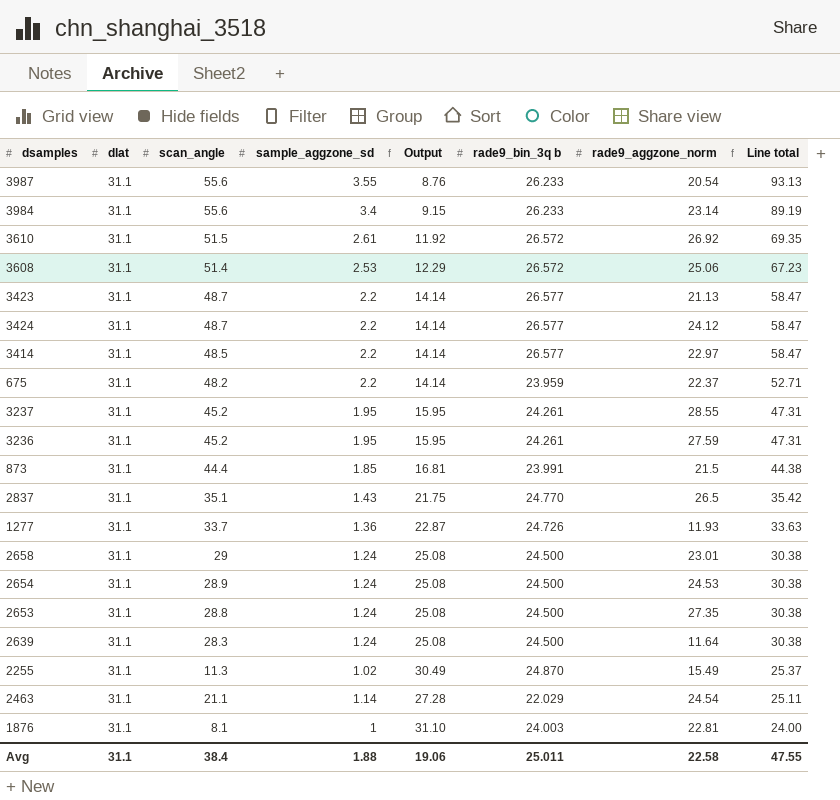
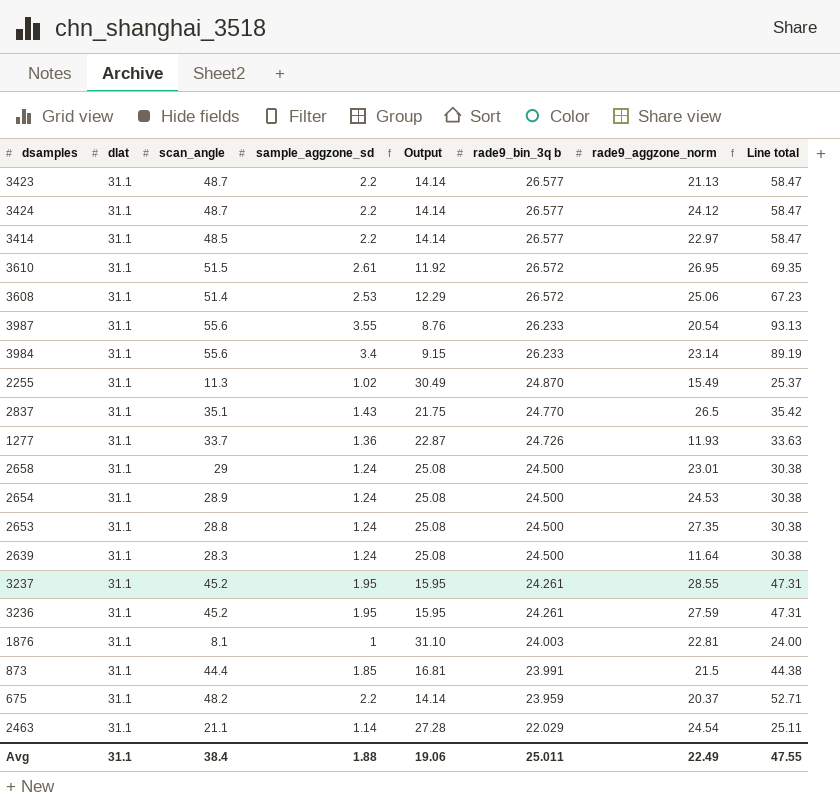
row order: Line total descending -> rade9_bin_3q b descending
3610 | rade9_aggzone_norm: 26.92 -> 26.95
675 | rade9_aggzone_norm: 22.37 -> 20.37
Avg | rade9_aggzone_norm: 22.58 -> 22.49

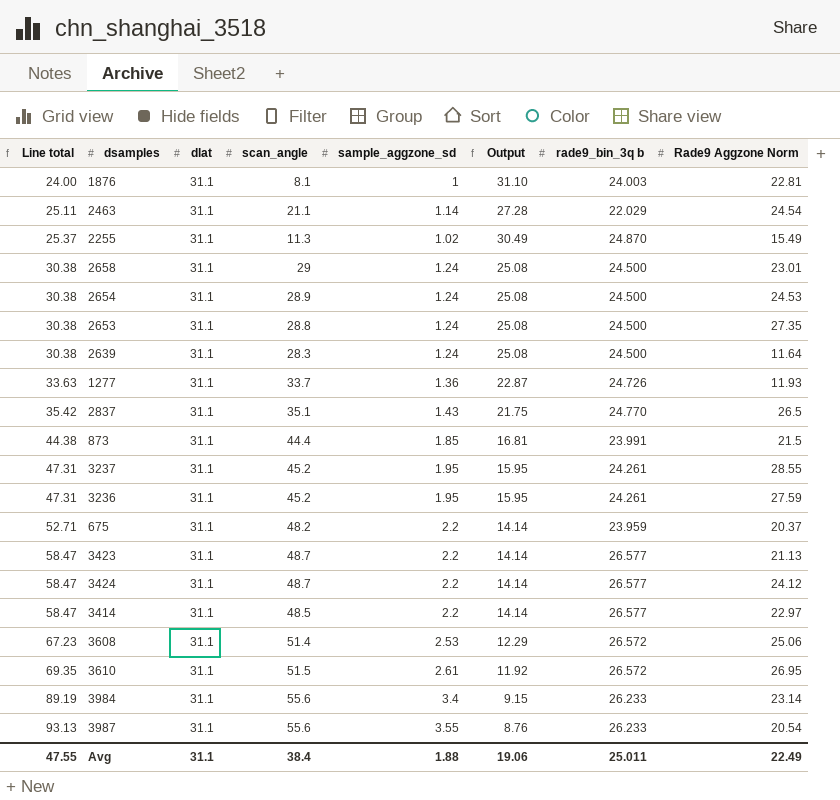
row order: rade9_bin_3q b descending -> Line total ascending
column Line total | position: 8 -> 1
column name: rade9_aggzone_norm -> Rade9 Aggzone Norm

